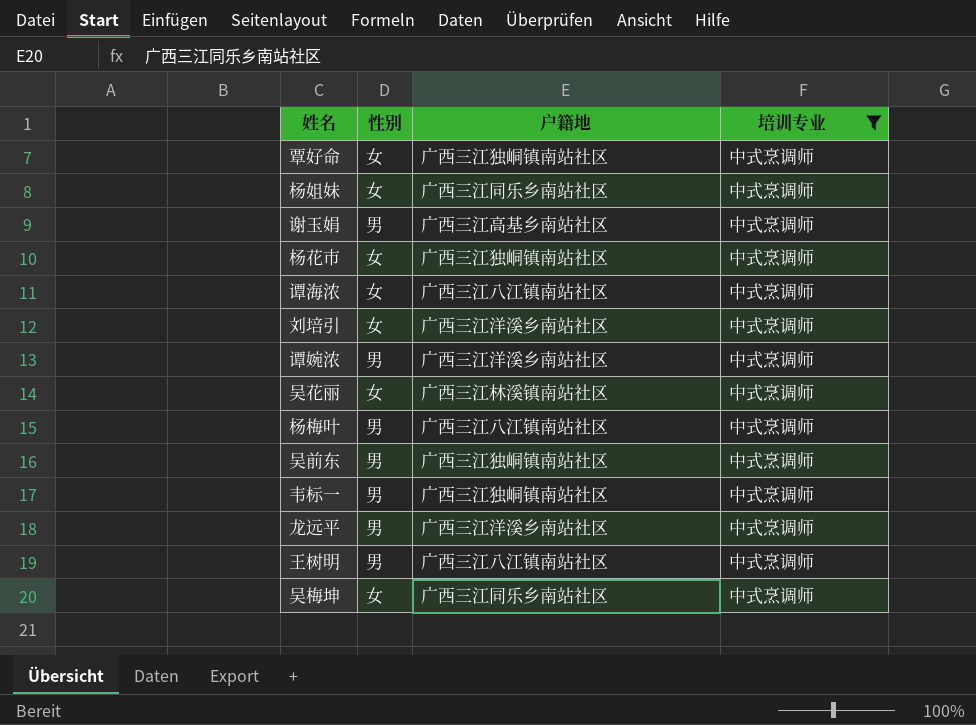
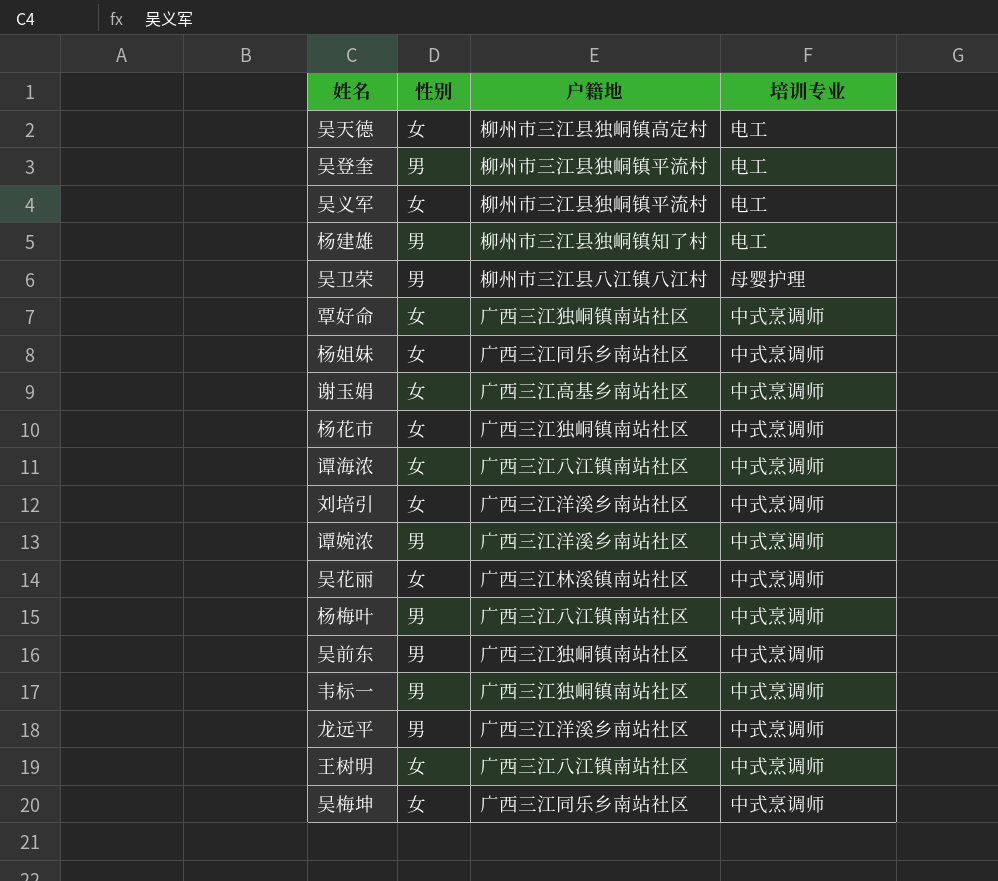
filter: 培训专业 = 中式烹调师 -> none
谢玉娟 | 性别: 男 -> 女
王树明 | 性别: 男 -> 女

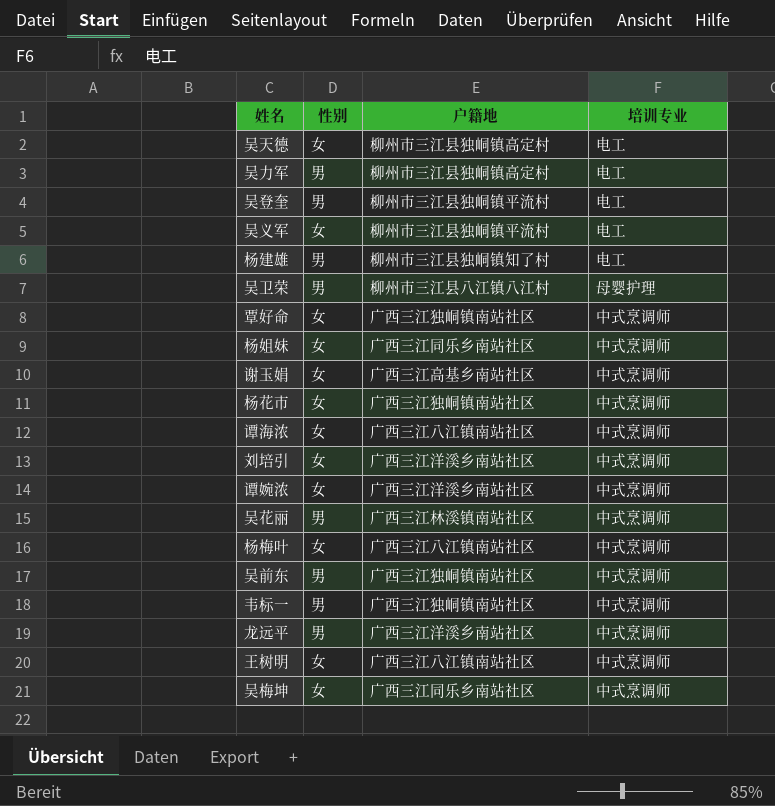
row 吴力军: none -> 男 | 柳州市三江县独峒镇高定村 | 电工
谭婉浓 | 性别: 男 -> 女
吴花丽 | 性别: 女 -> 男
杨梅叶 | 性别: 男 -> 女

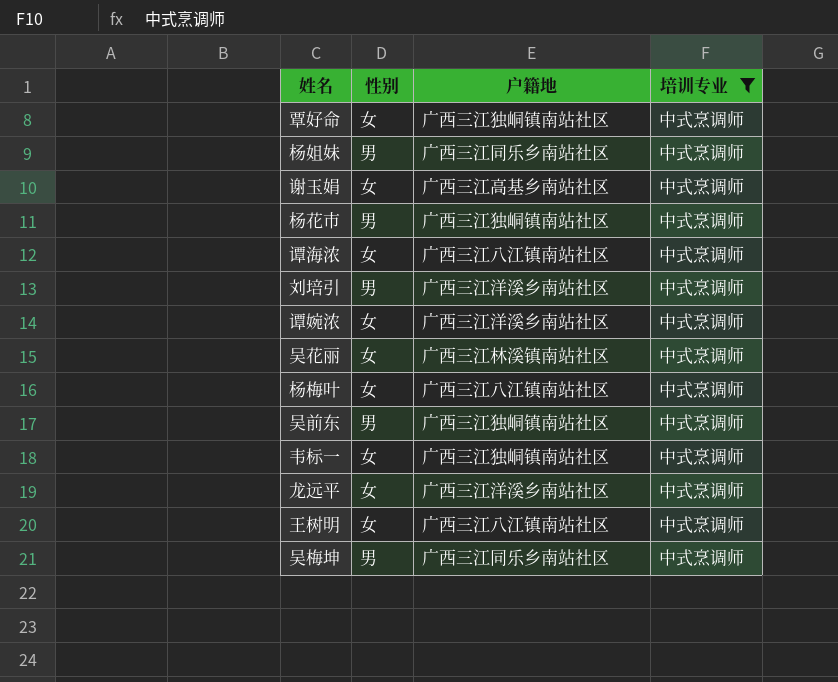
filter: none -> 培训专业 = 中式烹调师
杨姐妹 | 性别: 女 -> 男
杨花市 | 性别: 女 -> 男
刘培引 | 性别: 女 -> 男
吴花丽 | 性别: 男 -> 女
韦标一 | 性别: 男 -> 女
龙远平 | 性别: 男 -> 女
吴梅坤 | 性别: 女 -> 男

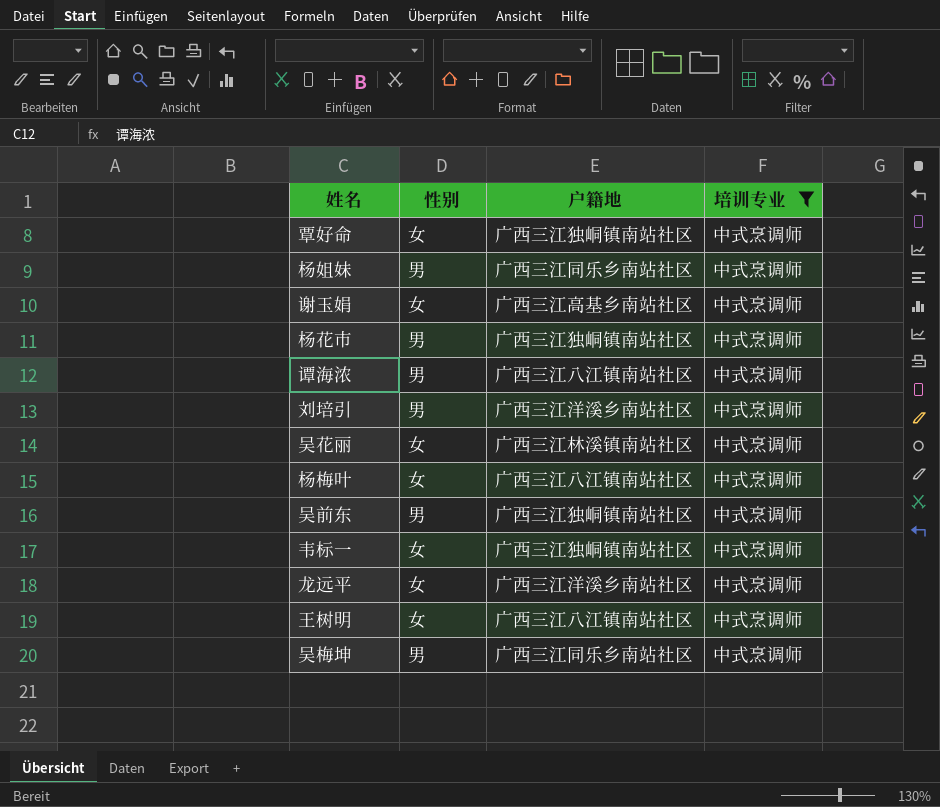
row 谭婉浓: 女 | 广西三江洋溪乡南站社区 | 中式烹调师 -> none
谭海浓 | 性别: 女 -> 男

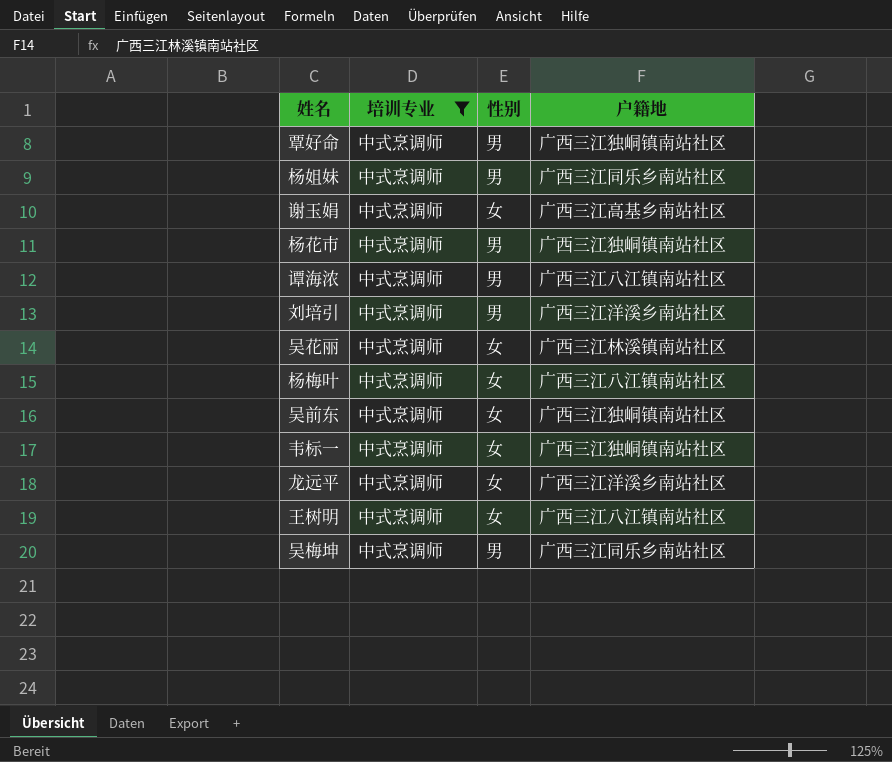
column 培训专业 | position: 4 -> 2
覃好命 | 性别: 女 -> 男
吴前东 | 性别: 男 -> 女

